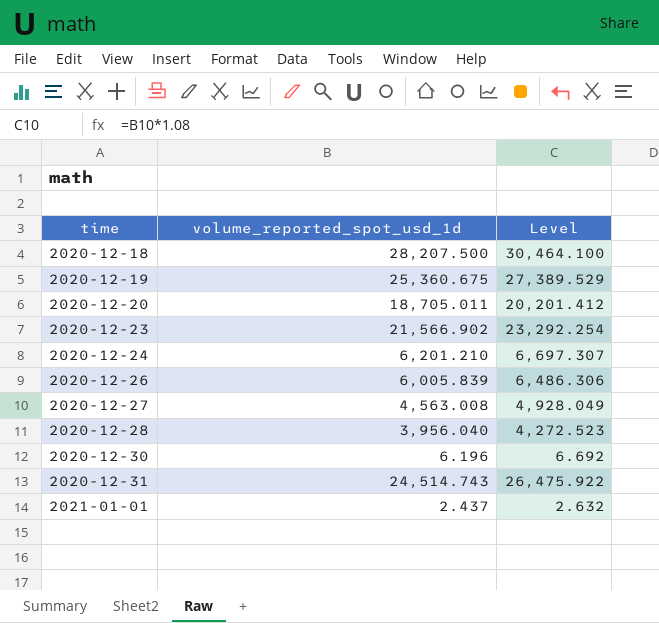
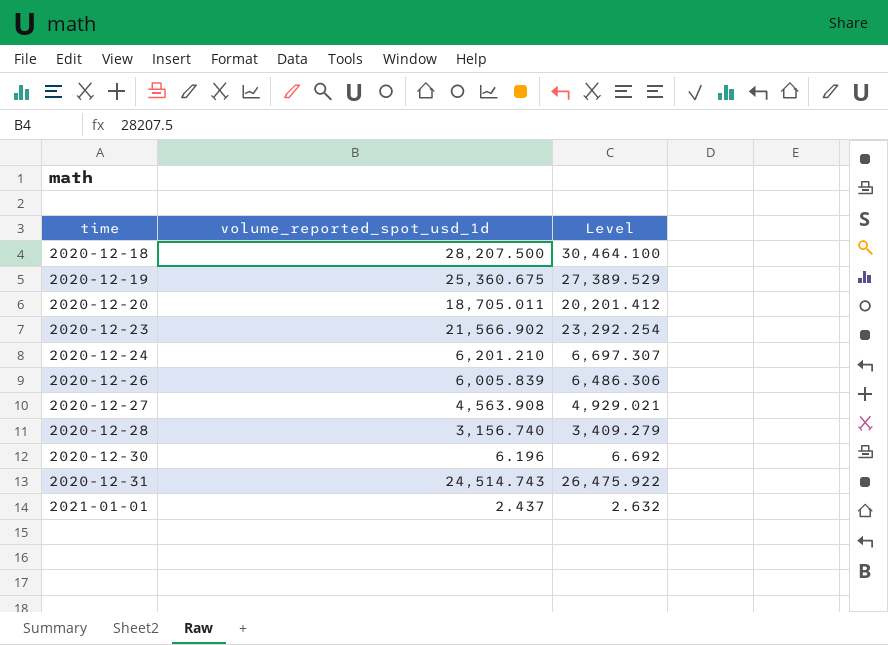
2020-12-27 | volume_reported_spot_usd_1d: 4,563.008 -> 4,563.908
2020-12-27 | Level: 4,928.049 -> 4,929.021
2020-12-28 | volume_reported_spot_usd_1d: 3,956.040 -> 3,156.740
2020-12-28 | Level: 4,272.523 -> 3,409.279

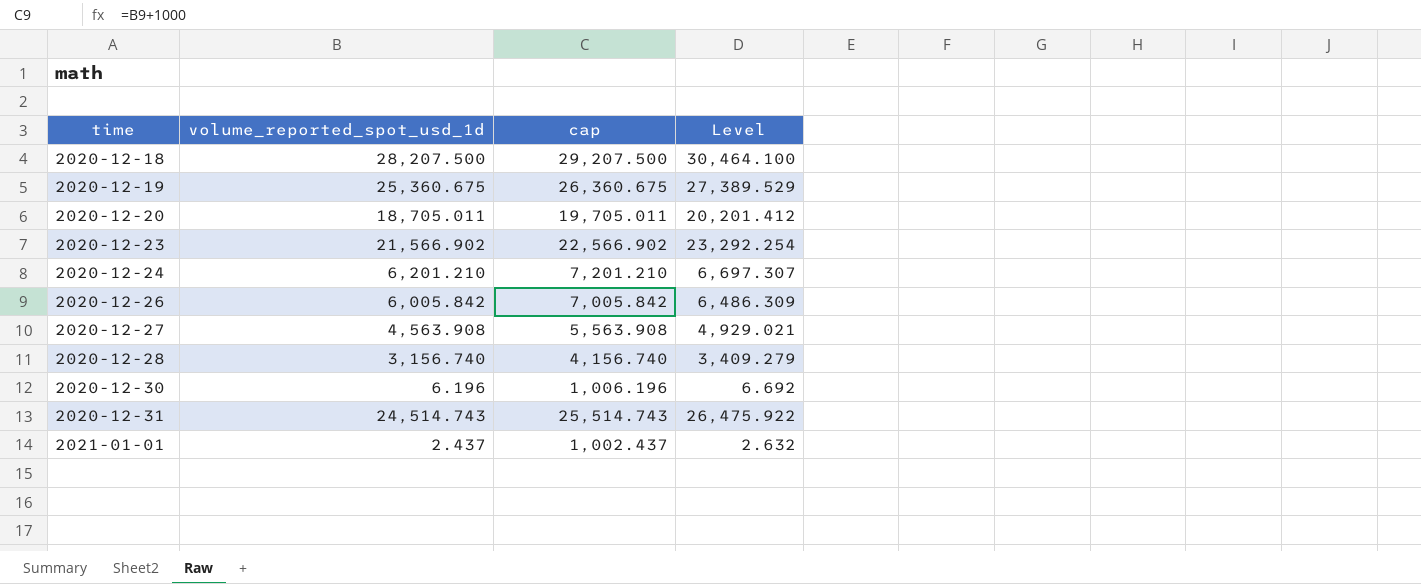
column cap | formula: none -> [volume_reported_spot_usd_1d] + 1000
2020-12-26 | volume_reported_spot_usd_1d: 6,005.839 -> 6,005.842
2020-12-26 | Level: 6,486.306 -> 6,486.309

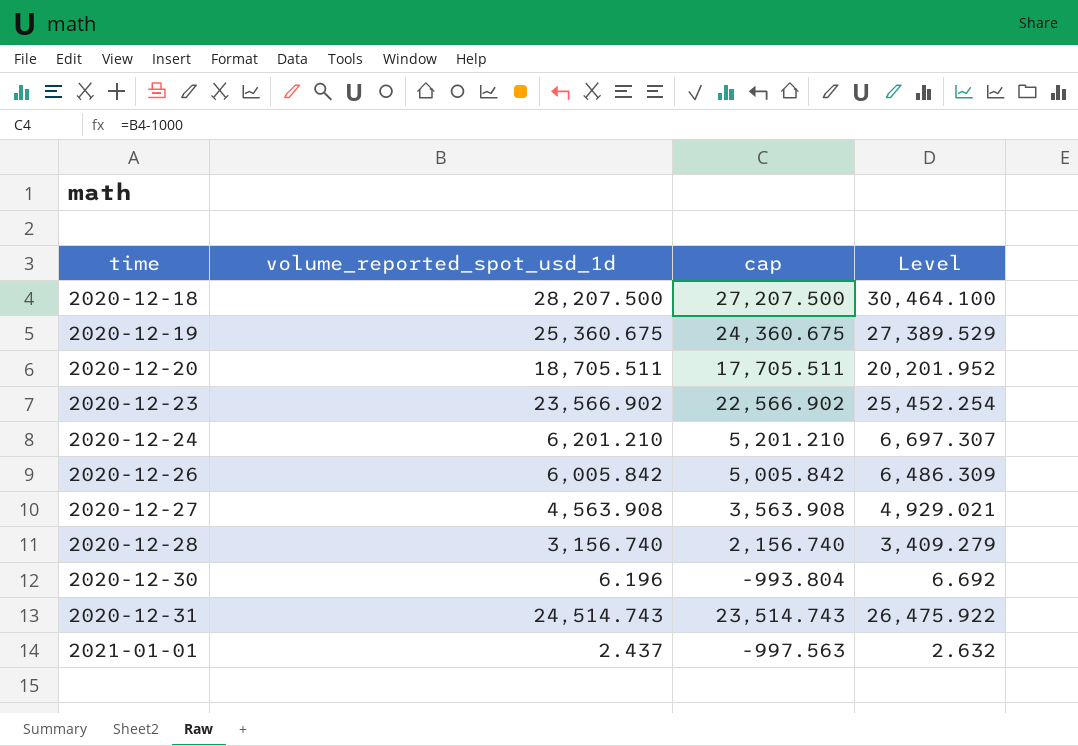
column cap | formula: [volume_reported_spot_usd_1d] + 1000 -> [volume_reported_spot_usd_1d] - 1000
2020-12-20 | volume_reported_spot_usd_1d: 18,705.011 -> 18,705.511
2020-12-20 | Level: 20,201.412 -> 20,201.952
2020-12-23 | volume_reported_spot_usd_1d: 21,566.902 -> 23,566.902
2020-12-23 | Level: 23,292.254 -> 25,452.254

